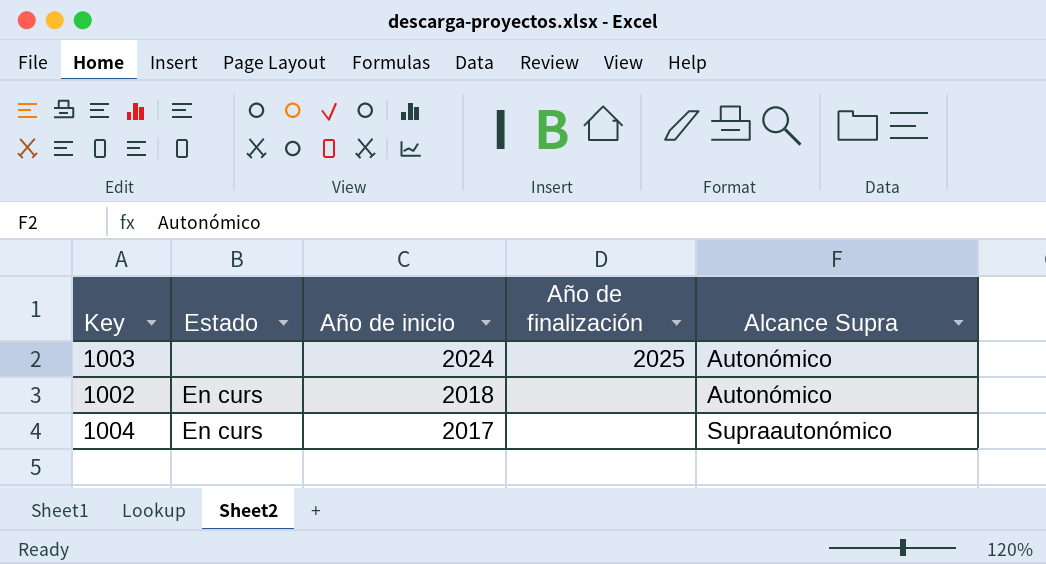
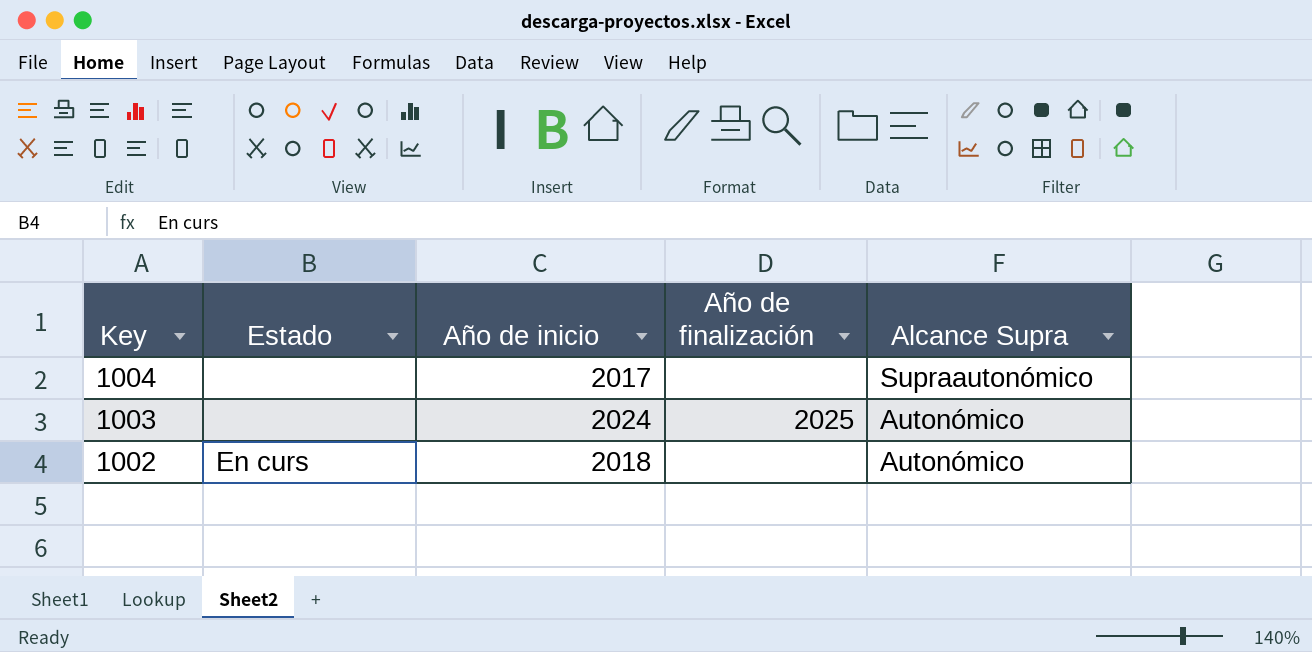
row order: Año de inicio descending -> Key descending
1004 | Estado: En curs -> none

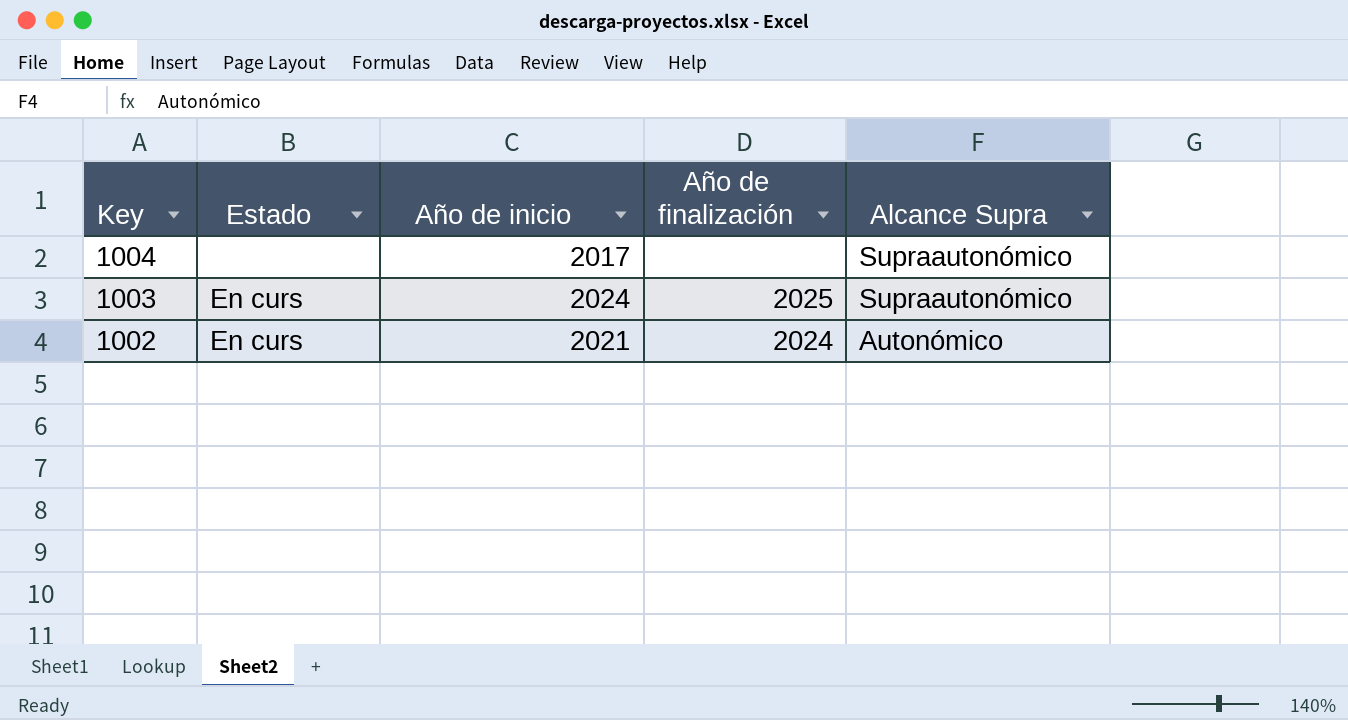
1003 | Estado: none -> En curs
1003 | Alcance Supra: Autonómico -> Supraautonómico
1002 | Año de inicio: 2018 -> 2021
1002 | Año de finalización: none -> 2024

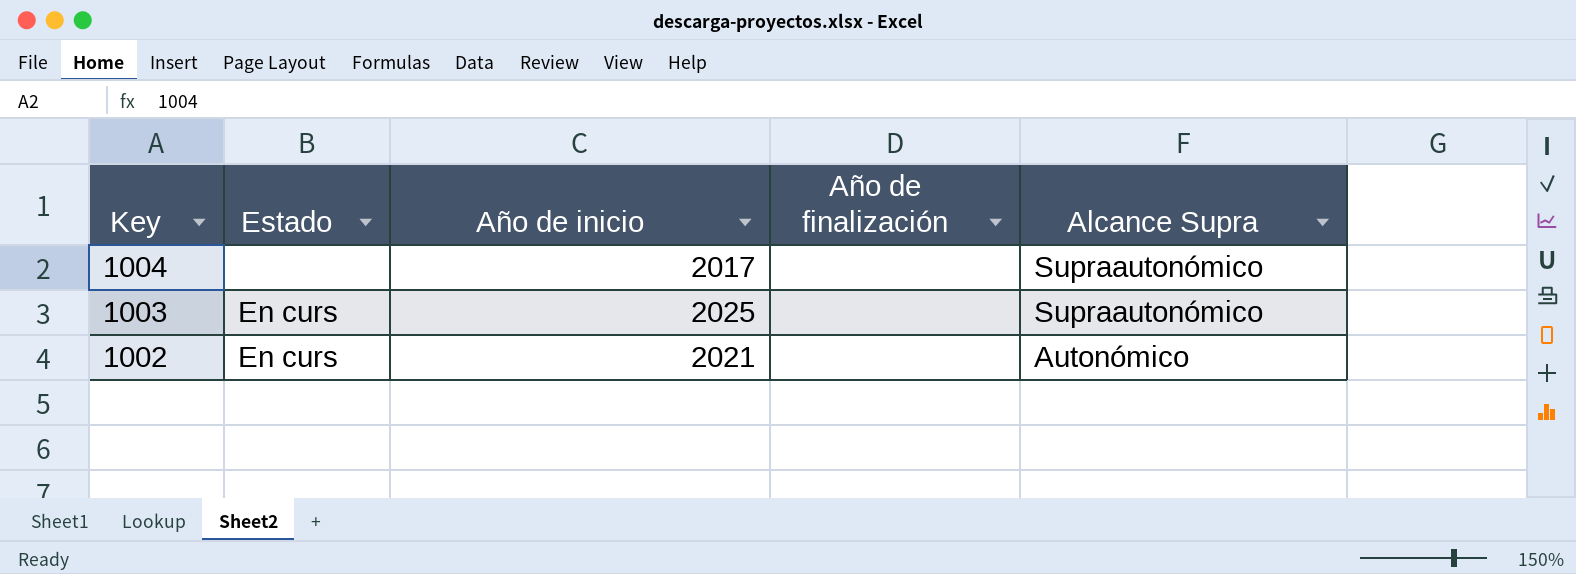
1003 | Año de inicio: 2024 -> 2025
1003 | Año de finalización: 2025 -> none
1002 | Año de finalización: 2024 -> none

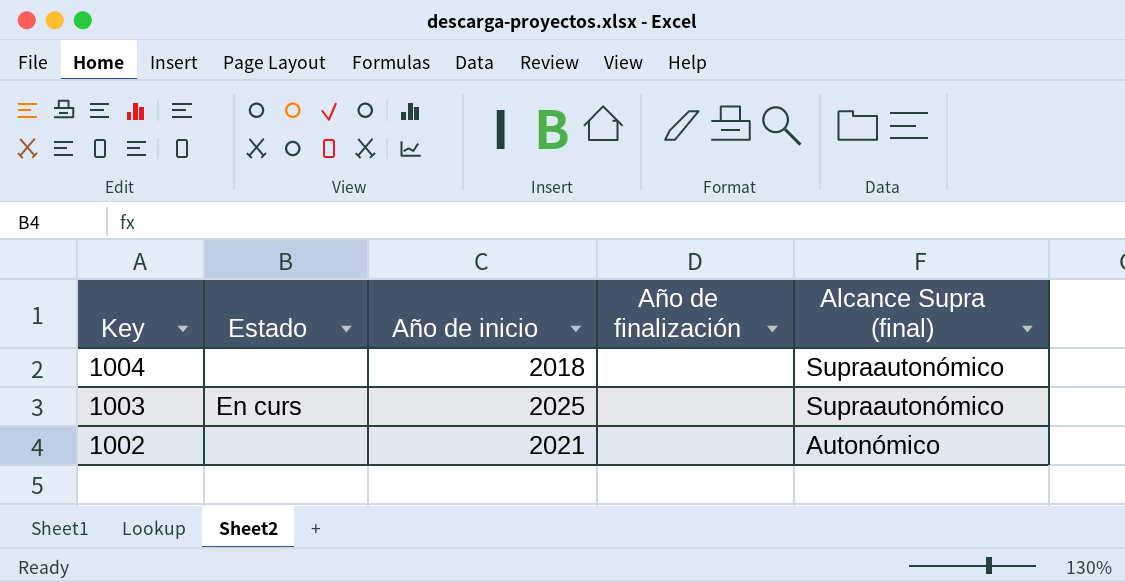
column name: Alcance Supra -> Alcance Supra (final)
1004 | Año de inicio: 2017 -> 2018
1002 | Estado: En curs -> none

